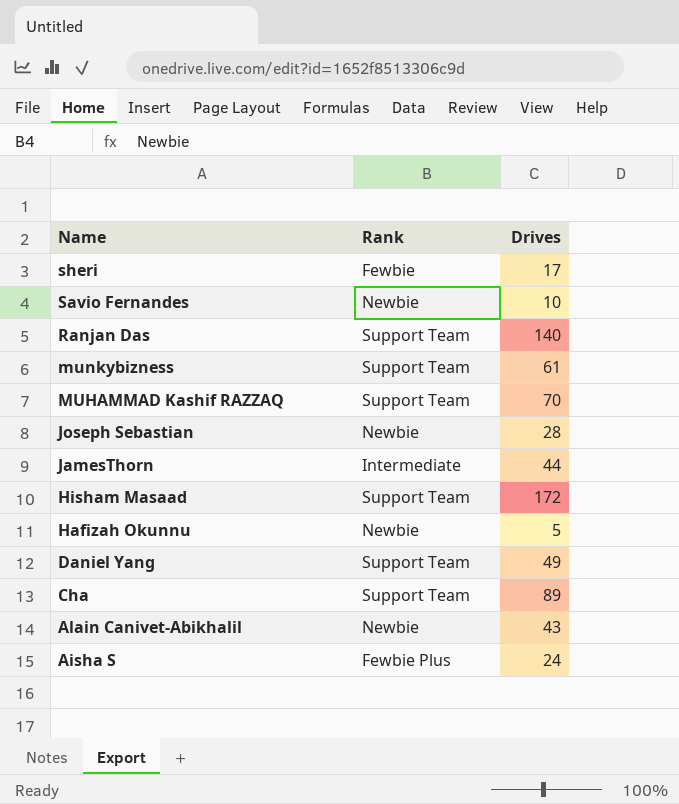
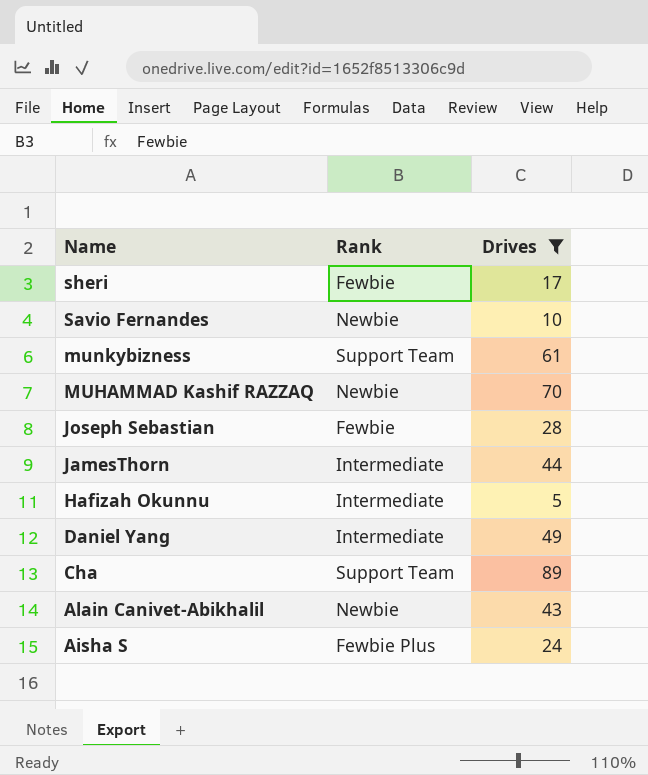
filter: none -> Drives <= 89
MUHAMMAD Kashif RAZZAQ | Rank: Support Team -> Newbie
Joseph Sebastian | Rank: Newbie -> Fewbie
Hafizah Okunnu | Rank: Newbie -> Intermediate
Daniel Yang | Rank: Support Team -> Intermediate

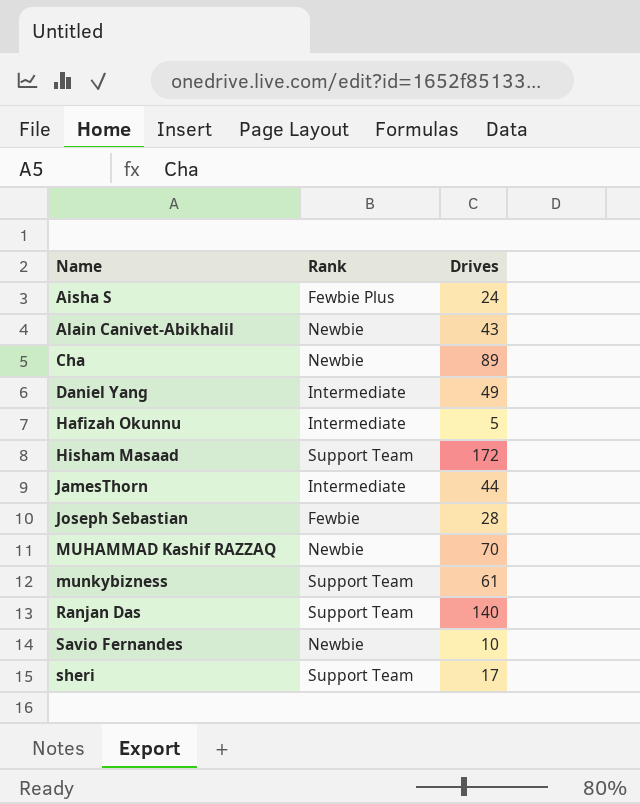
filter: Drives <= 89 -> none
row order: Name descending -> Name ascending
Cha | Rank: Support Team -> Newbie
sheri | Rank: Fewbie -> Support Team

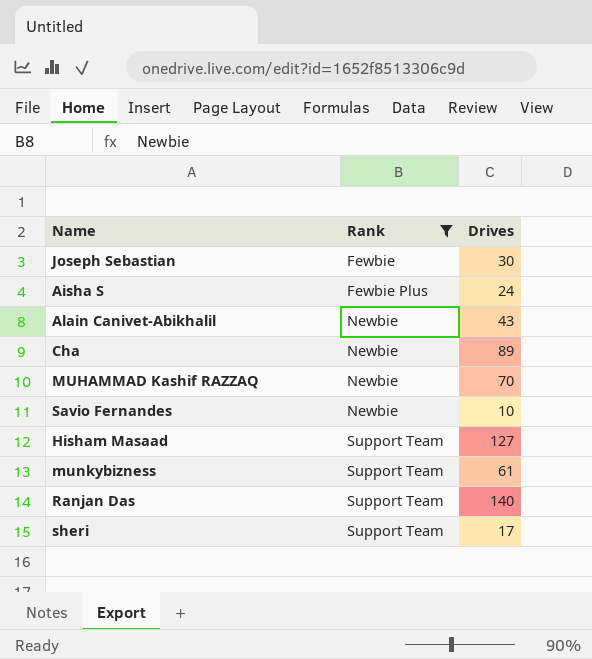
filter: none -> Rank != Intermediate
row order: Name ascending -> Rank ascending
Joseph Sebastian | Drives: 28 -> 30
Hisham Masaad | Drives: 172 -> 127

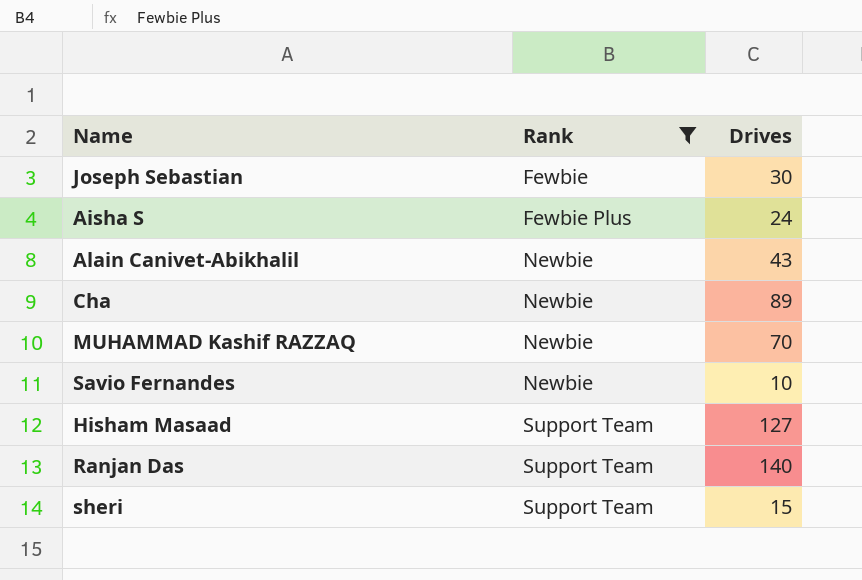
row munkybizness: Support Team | 61 -> none
sheri | Drives: 17 -> 15

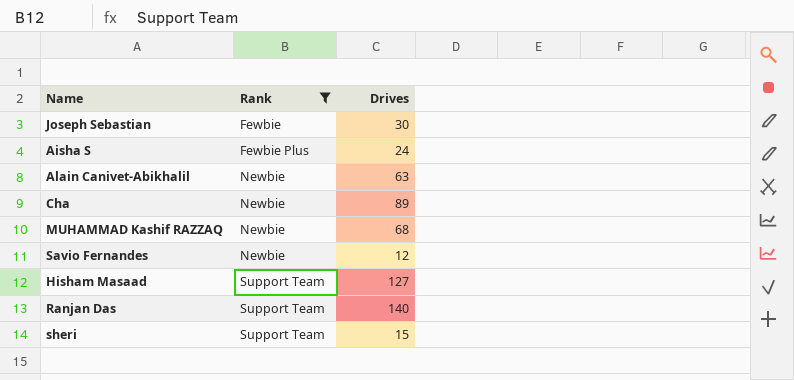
Alain Canivet-Abikhalil | Drives: 43 -> 63
MUHAMMAD Kashif RAZZAQ | Drives: 70 -> 68
Savio Fernandes | Drives: 10 -> 12

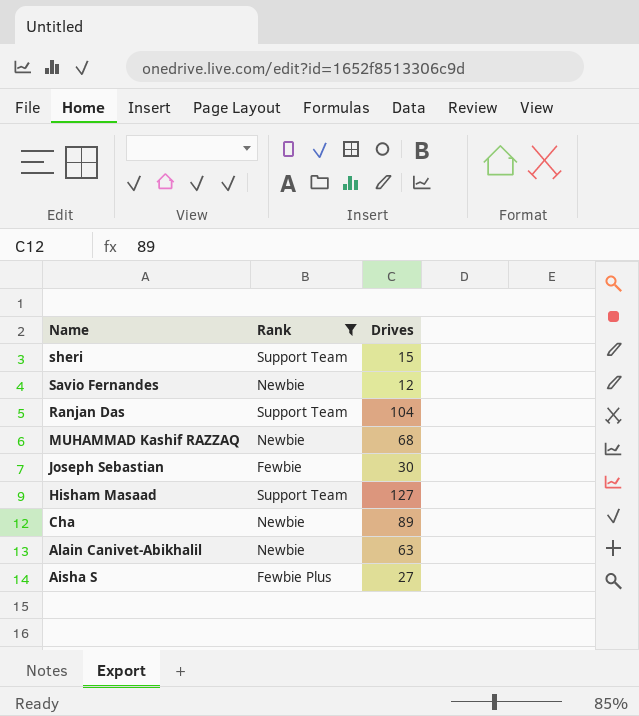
row order: Rank ascending -> Name descending
Ranjan Das | Drives: 140 -> 104
Aisha S | Drives: 24 -> 27

